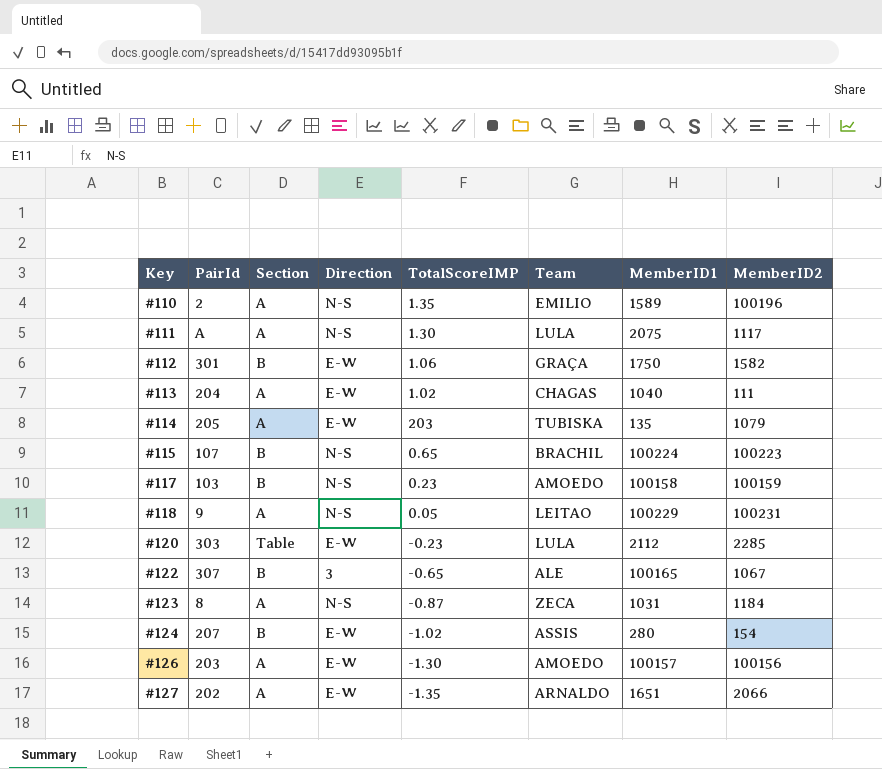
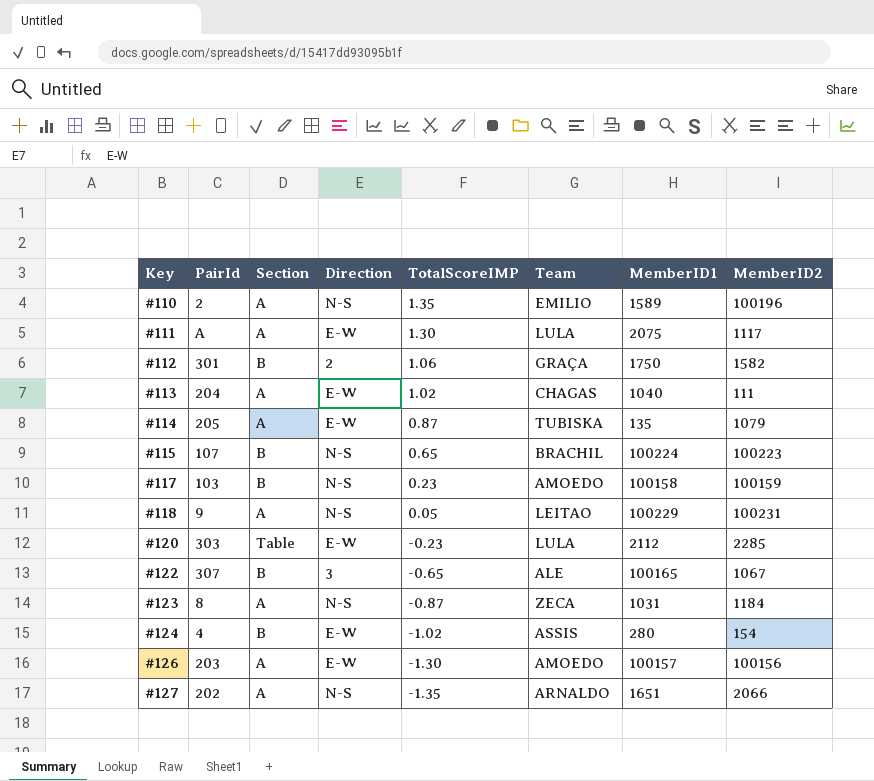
#111 | Direction: N-S -> E-W
#112 | Direction: E-W -> 2
#114 | TotalScoreIMP: 203 -> 0.87
#124 | PairId: 207 -> 4
#127 | Direction: E-W -> N-S

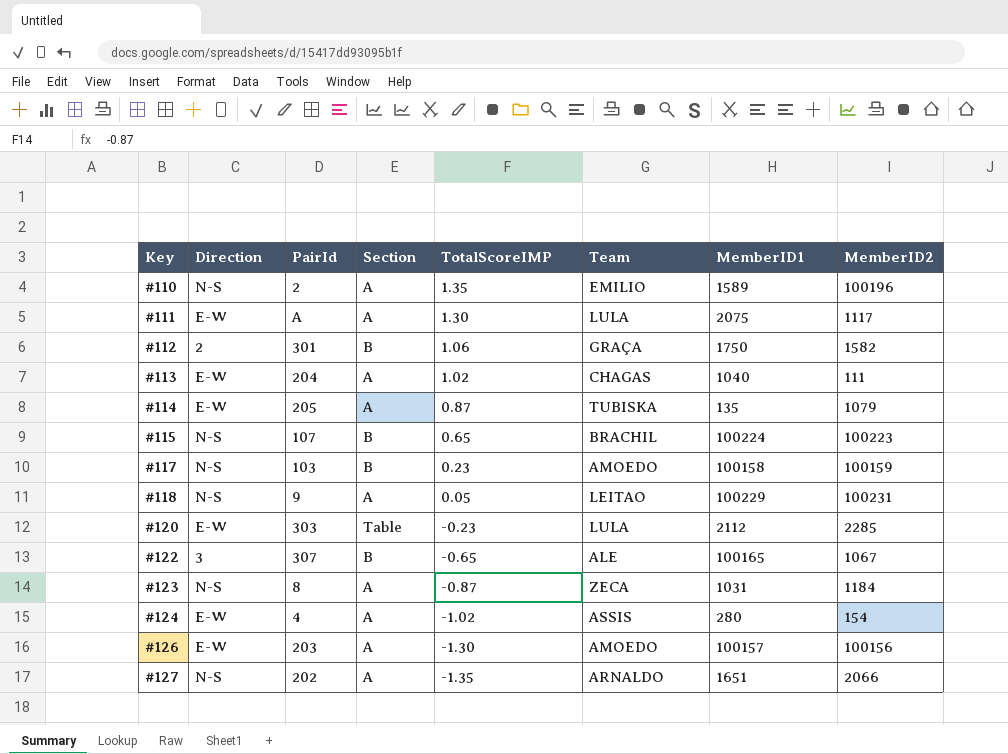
column Direction | position: 4 -> 2
#124 | Section: B -> A

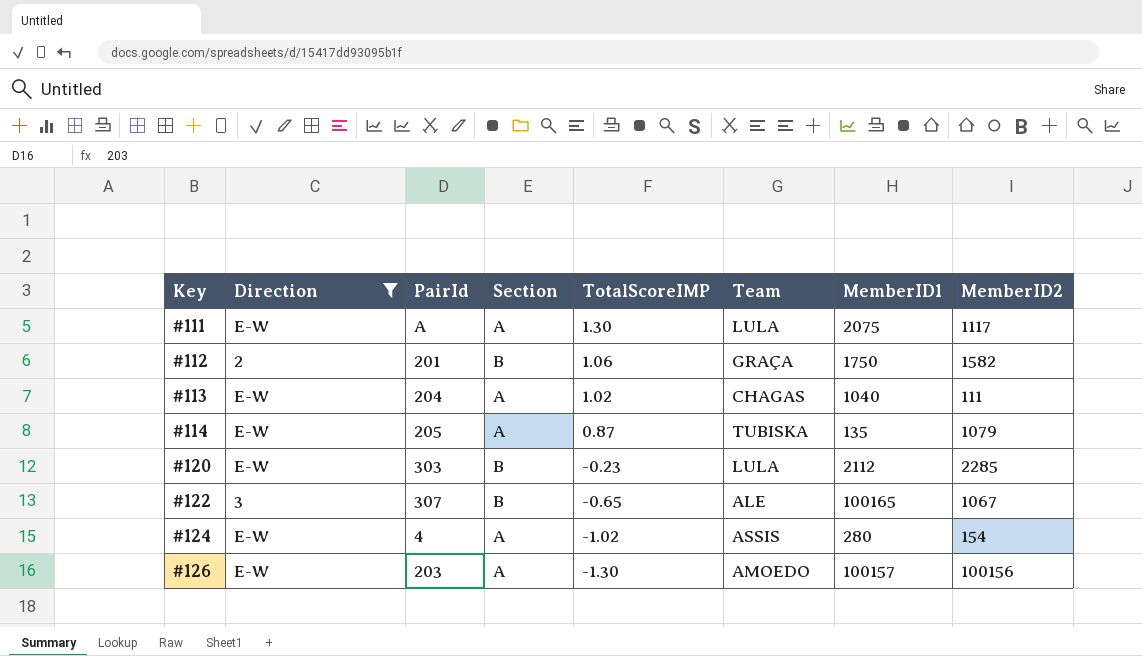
filter: none -> Direction != N-S
#112 | PairId: 301 -> 201
#120 | Section: Table -> B

